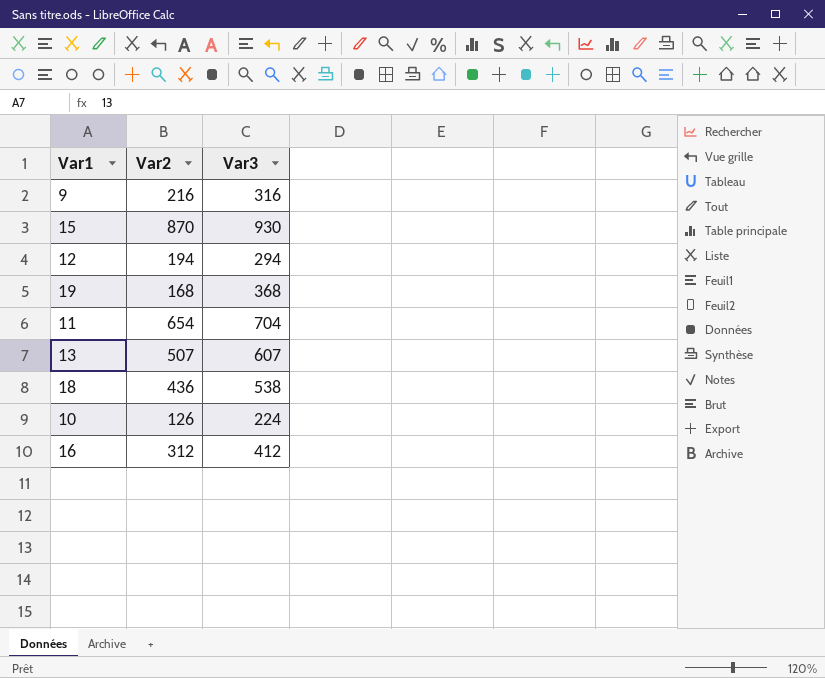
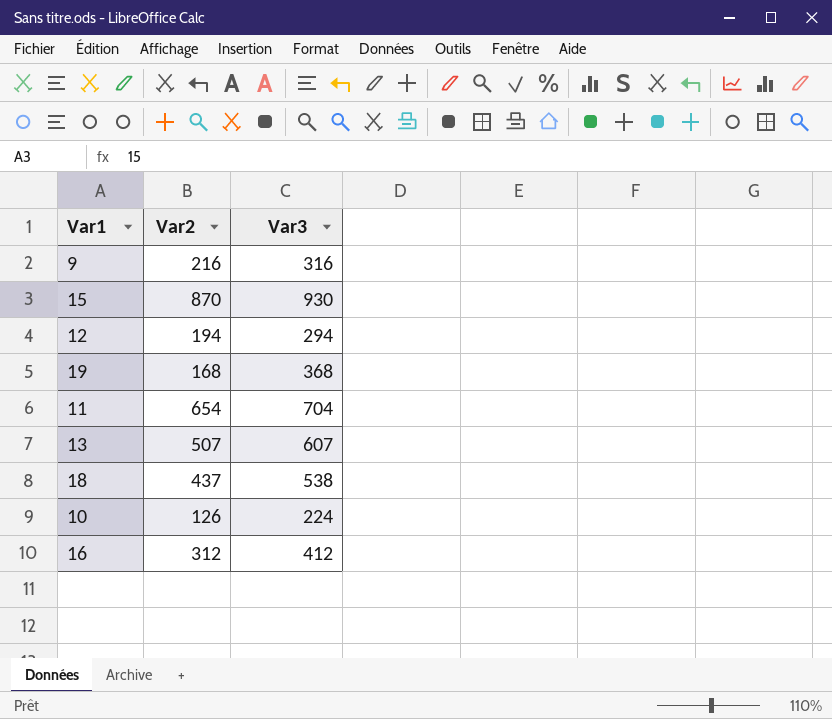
18 | Var2: 436 -> 437

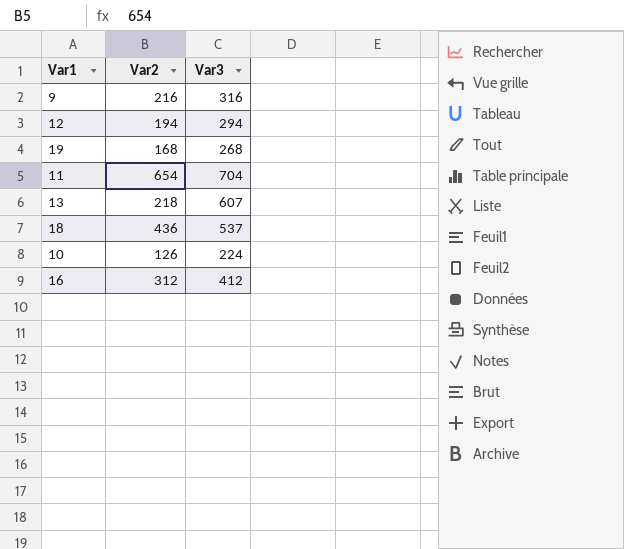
row 15: 870 | 930 -> none
19 | Var3: 368 -> 268
13 | Var2: 507 -> 218
18 | Var2: 437 -> 436
18 | Var3: 538 -> 537

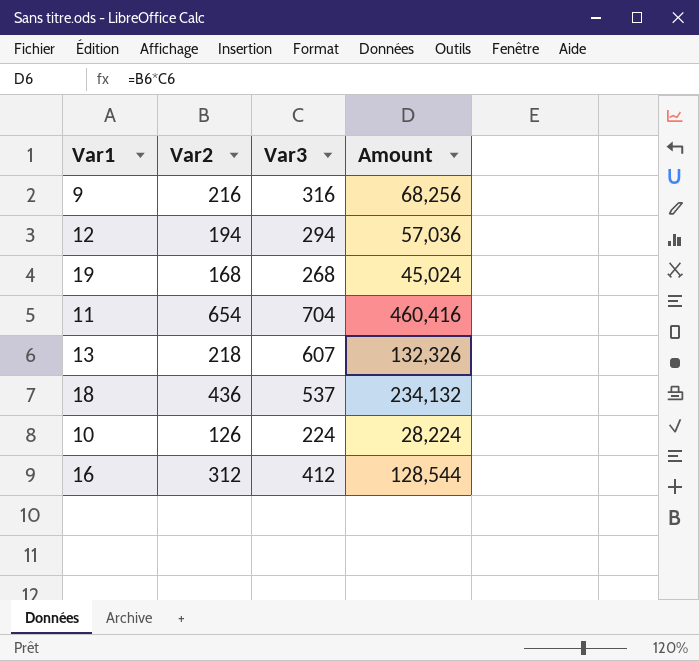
column Amount | formula: none -> [Var2] * [Var3]

